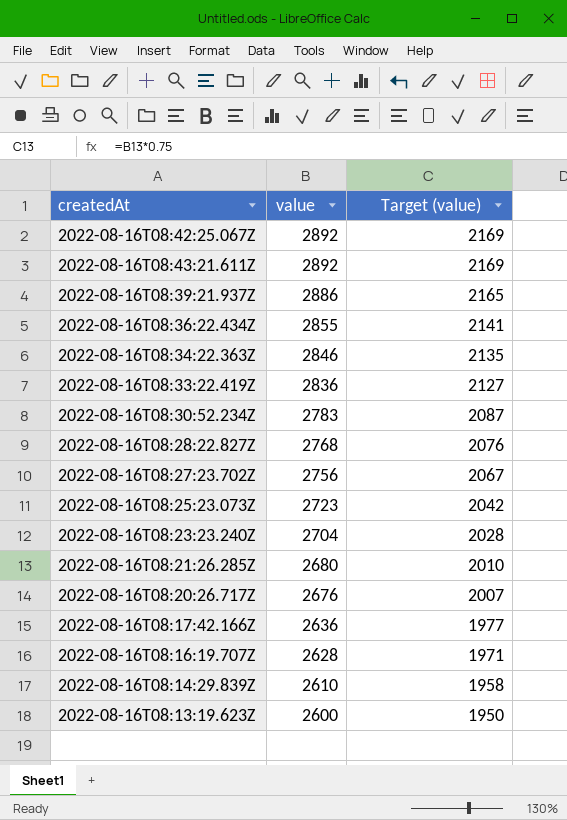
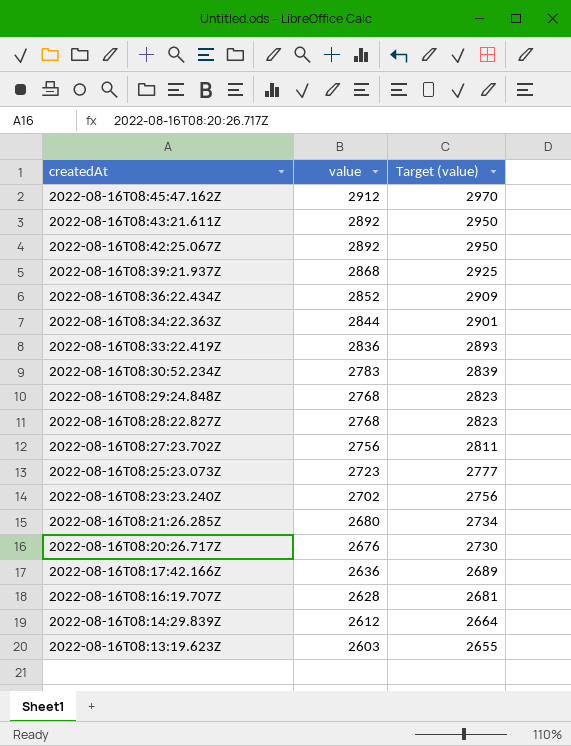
row order: value descending -> createdAt descending
column Target (value) | formula: [value] * 0.75 -> [value] * 1.02
row 2022-08-16T08:45:47.162Z: none -> 2912 | 2970
2022-08-16T08:39:21.937Z | value: 2886 -> 2868
2022-08-16T08:36:22.434Z | value: 2855 -> 2852
2022-08-16T08:34:22.363Z | value: 2846 -> 2844
row 2022-08-16T08:29:24.848Z: none -> 2768 | 2823
2022-08-16T08:23:23.240Z | value: 2704 -> 2702
2022-08-16T08:14:29.839Z | value: 2610 -> 2612
2022-08-16T08:13:19.623Z | value: 2600 -> 2603

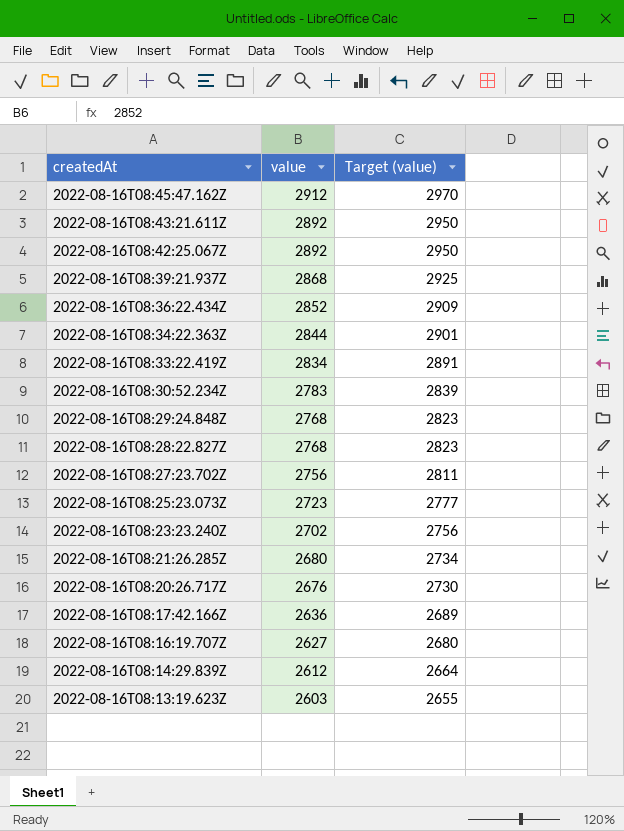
2022-08-16T08:33:22.419Z | value: 2836 -> 2834
2022-08-16T08:33:22.419Z | Target (value): 2893 -> 2891
2022-08-16T08:16:19.707Z | value: 2628 -> 2627
2022-08-16T08:16:19.707Z | Target (value): 2681 -> 2680

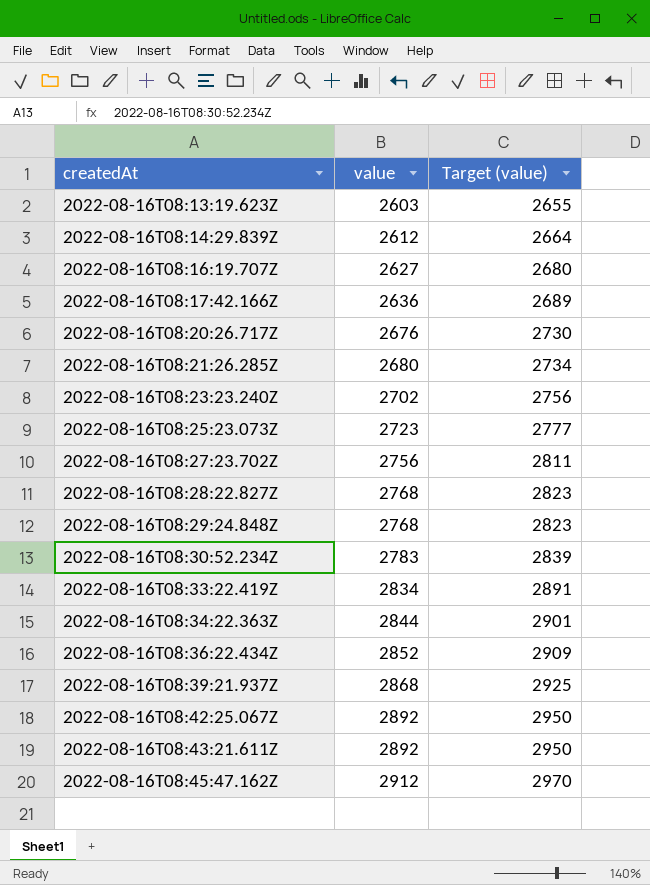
row order: createdAt descending -> createdAt ascending

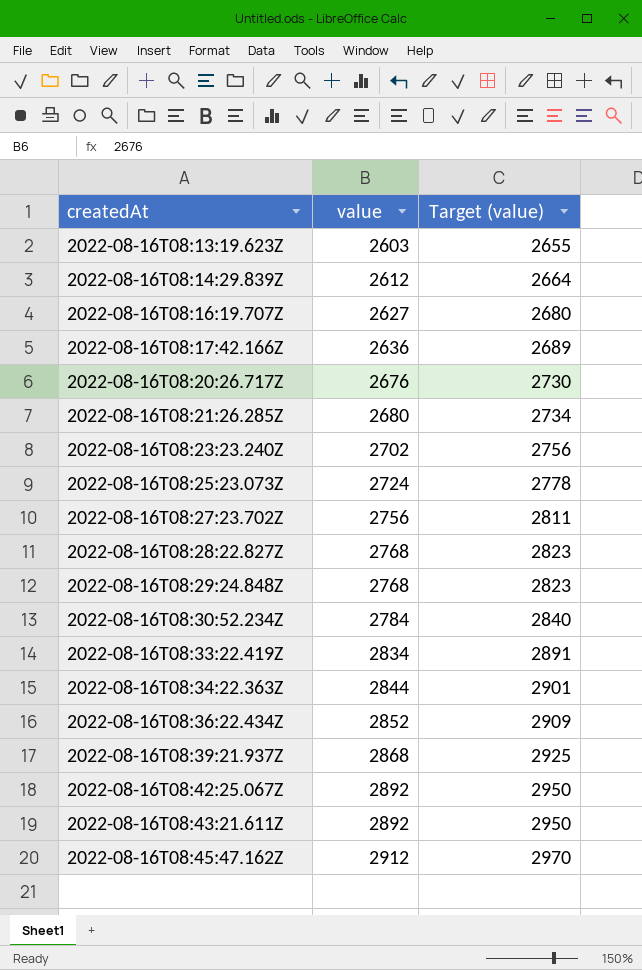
2022-08-16T08:25:23.073Z | value: 2723 -> 2724
2022-08-16T08:25:23.073Z | Target (value): 2777 -> 2778
2022-08-16T08:30:52.234Z | value: 2783 -> 2784
2022-08-16T08:30:52.234Z | Target (value): 2839 -> 2840

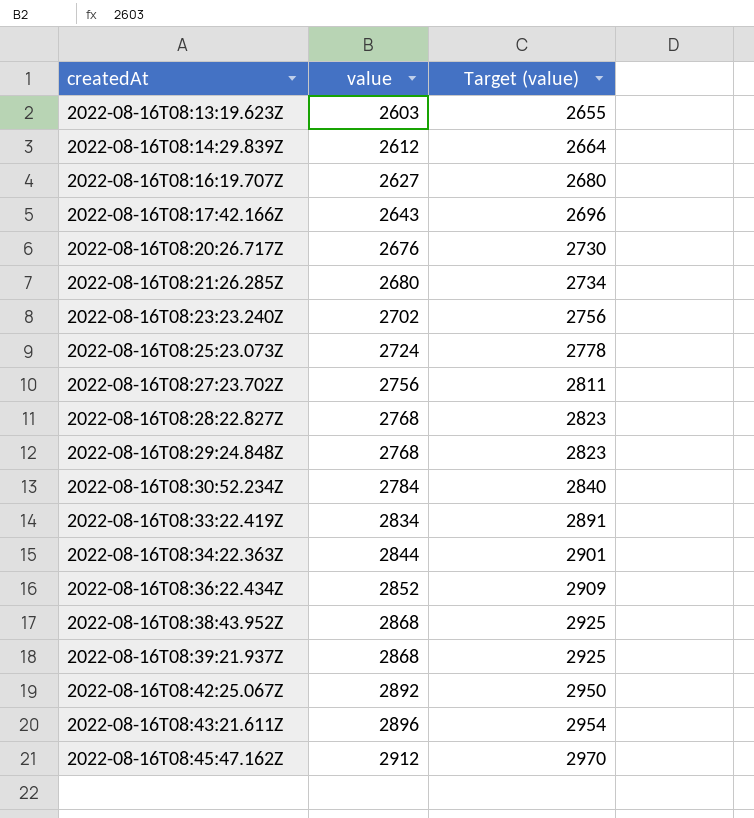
2022-08-16T08:17:42.166Z | value: 2636 -> 2643
2022-08-16T08:17:42.166Z | Target (value): 2689 -> 2696
row 2022-08-16T08:38:43.952Z: none -> 2868 | 2925
2022-08-16T08:43:21.611Z | value: 2892 -> 2896
2022-08-16T08:43:21.611Z | Target (value): 2950 -> 2954

